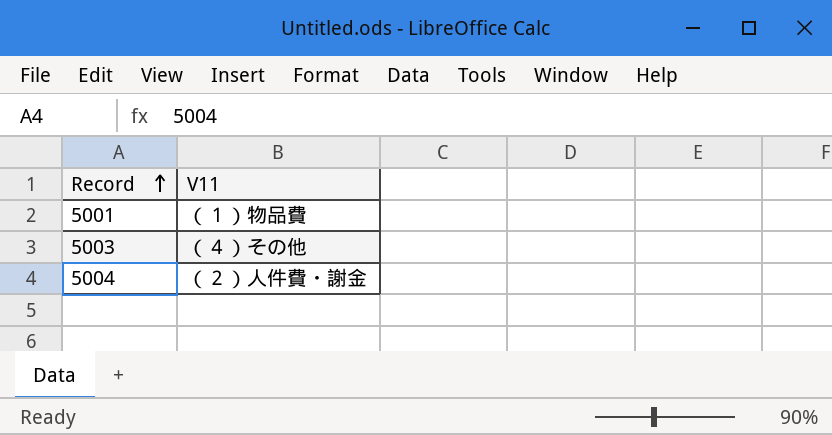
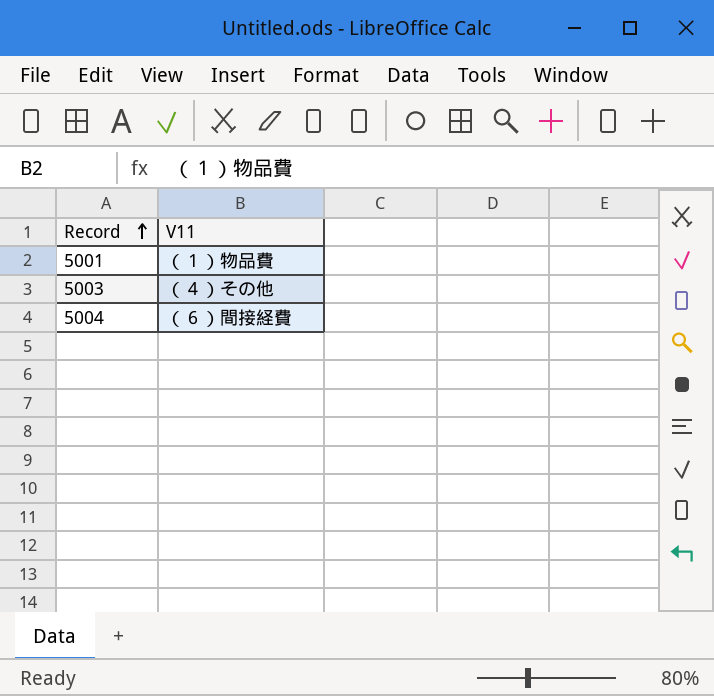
5004 | V11: （２）人件費・謝金 -> （６）間接経費

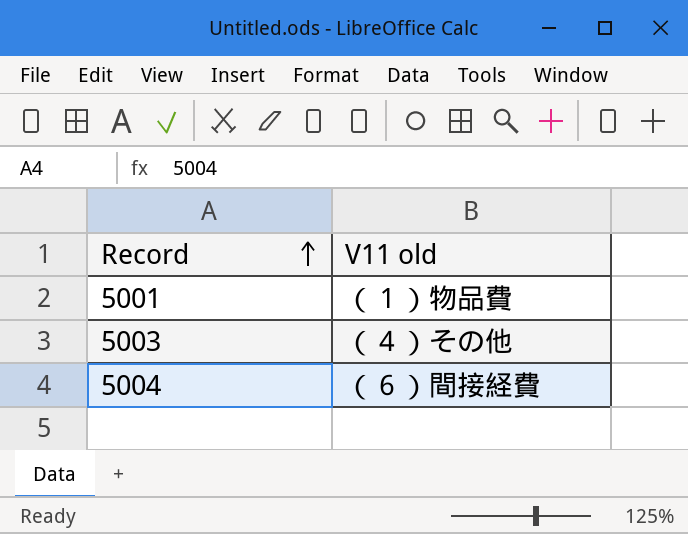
column name: V11 -> V11 old

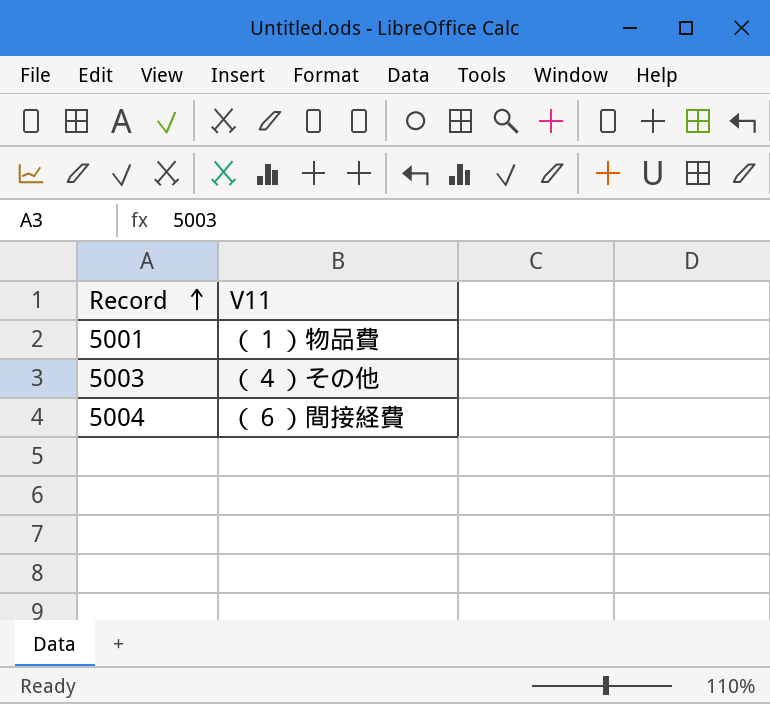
column name: V11 old -> V11

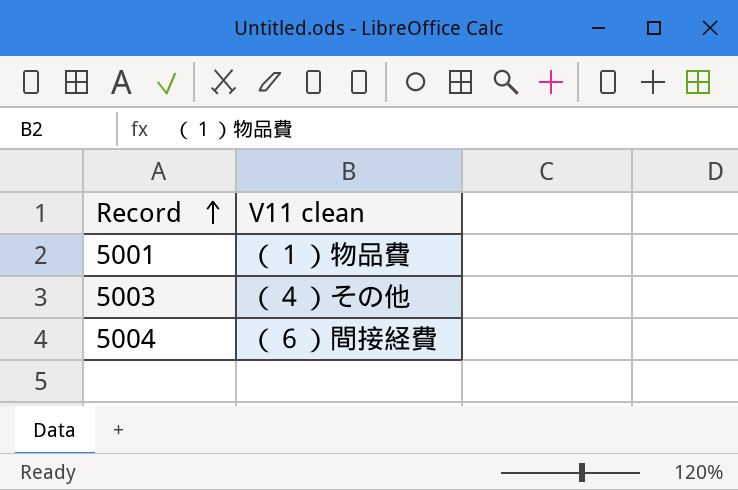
column name: V11 -> V11 clean

